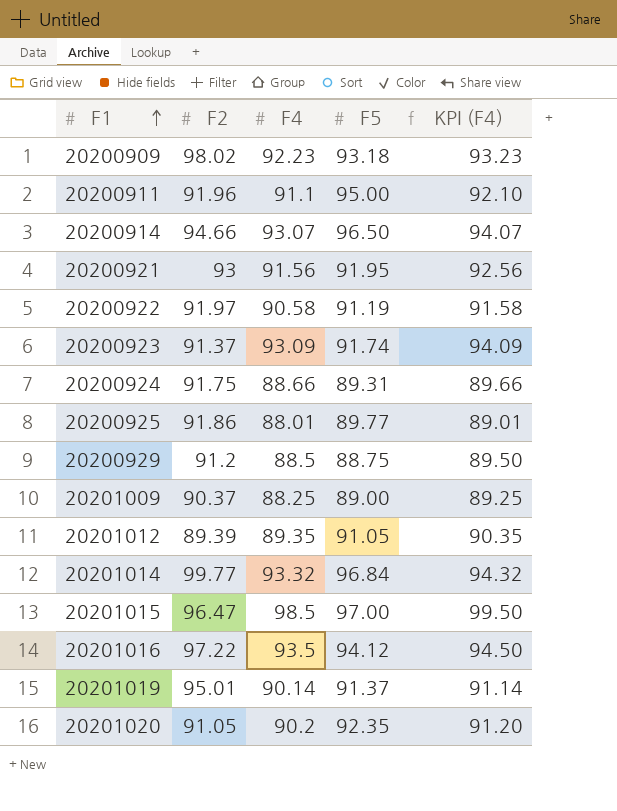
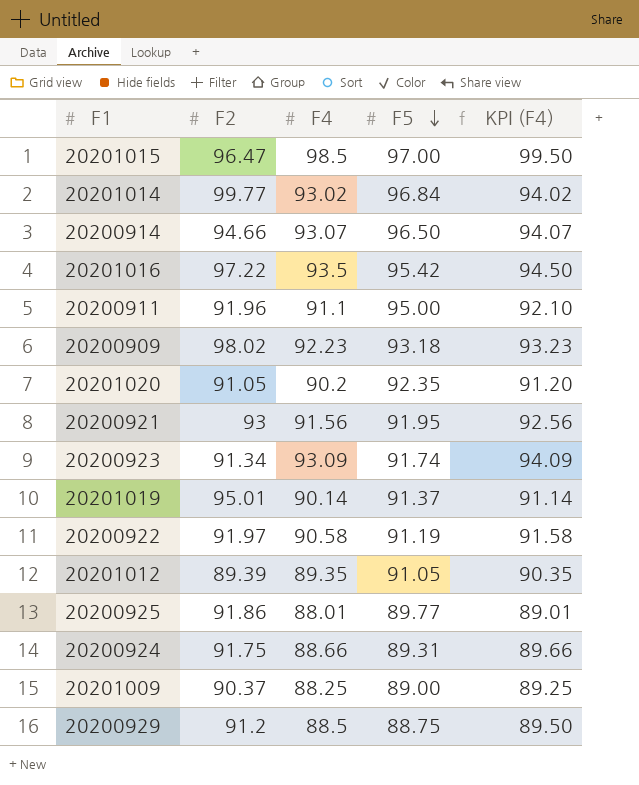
row order: F1 ascending -> F5 descending
20201014 | F4: 93.32 -> 93.02
20201014 | KPI (F4): 94.32 -> 94.02
20201016 | F5: 94.12 -> 95.42
20200923 | F2: 91.37 -> 91.34

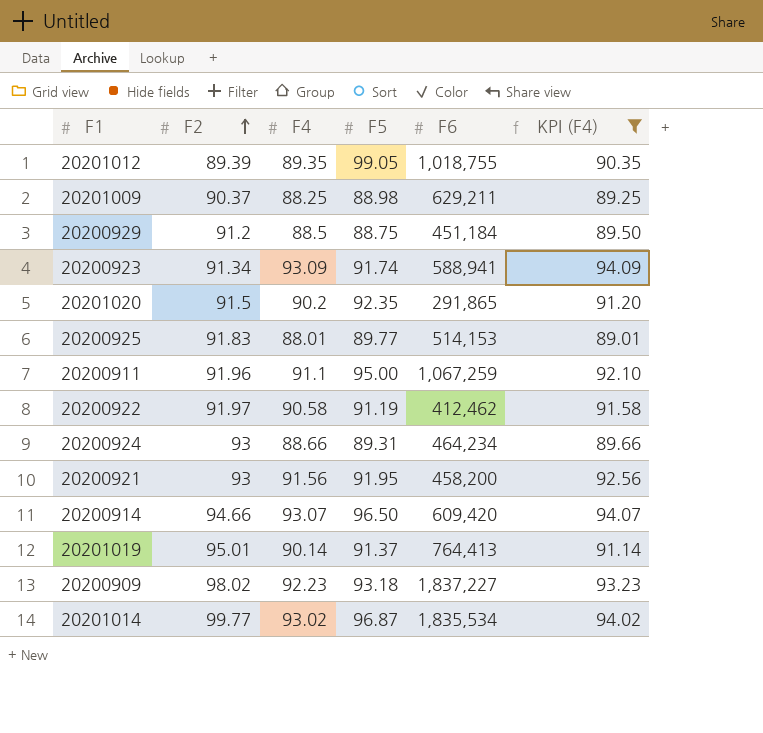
filter: none -> KPI (F4) <= 94.09
row order: F5 descending -> F2 ascending
column F6 | position: none -> 5
20201012 | F5: 91.05 -> 99.05
20201009 | F5: 89.00 -> 88.98
20201020 | F2: 91.05 -> 91.5
20200925 | F2: 91.86 -> 91.83
20200924 | F2: 91.75 -> 93
20201014 | F5: 96.84 -> 96.87

